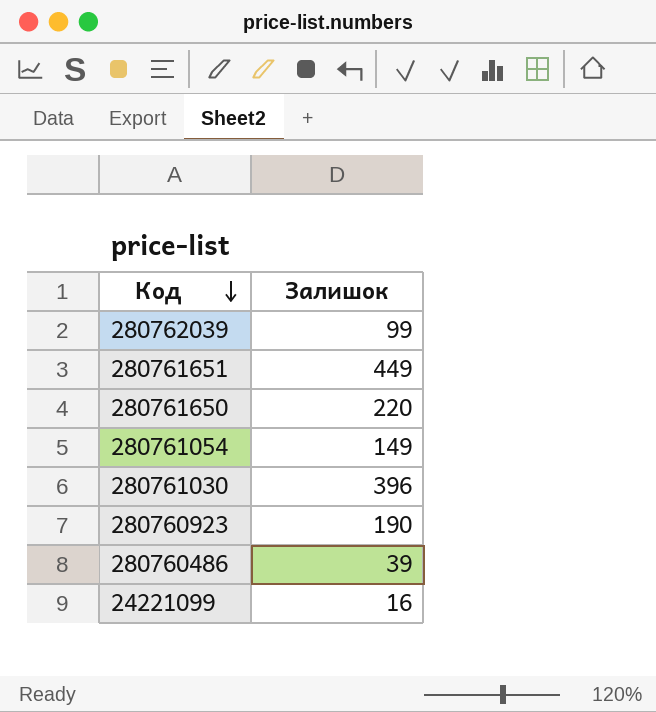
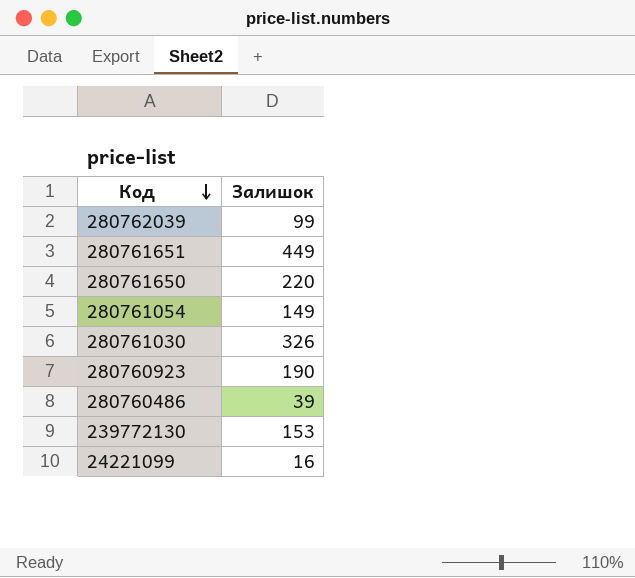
280761030 | Залишок: 396 -> 326
row 239772130: none -> 153

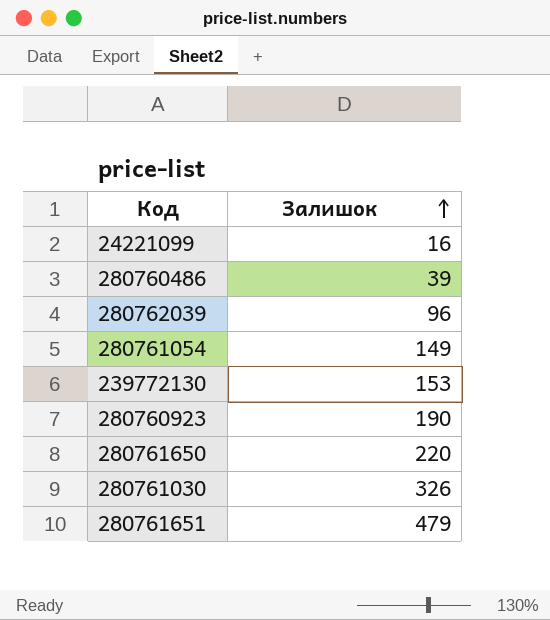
row order: Код descending -> Залишок ascending
280762039 | Залишок: 99 -> 96
280761651 | Залишок: 449 -> 479

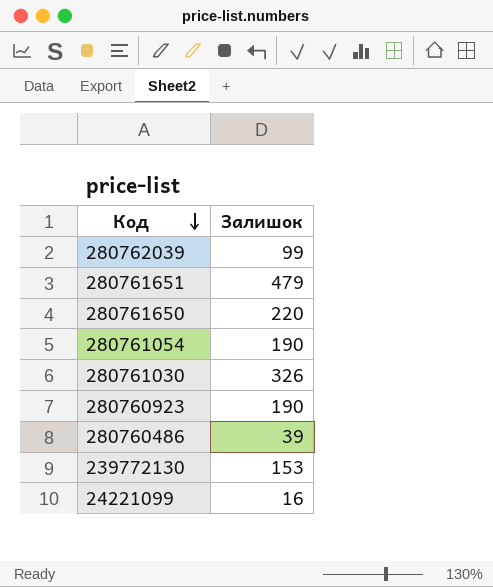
row order: Залишок ascending -> Код descending
280762039 | Залишок: 96 -> 99
280761054 | Залишок: 149 -> 190

